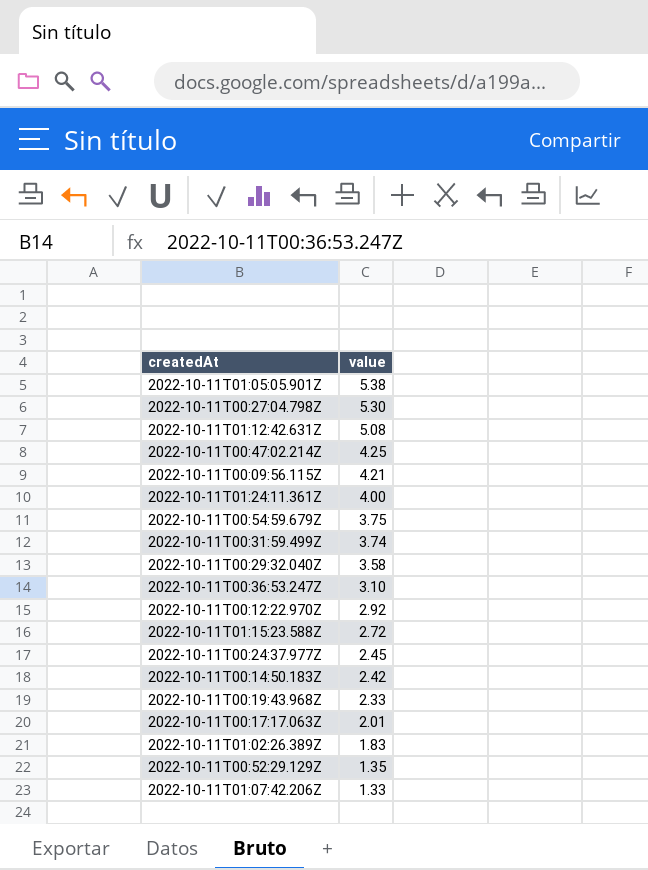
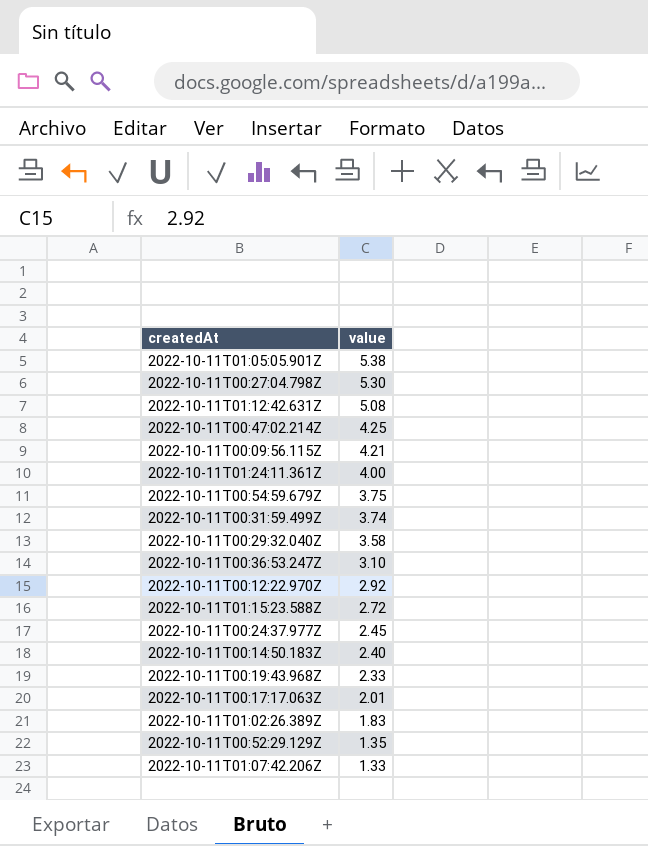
2022-10-11T00:14:50.183Z | value: 2.42 -> 2.40

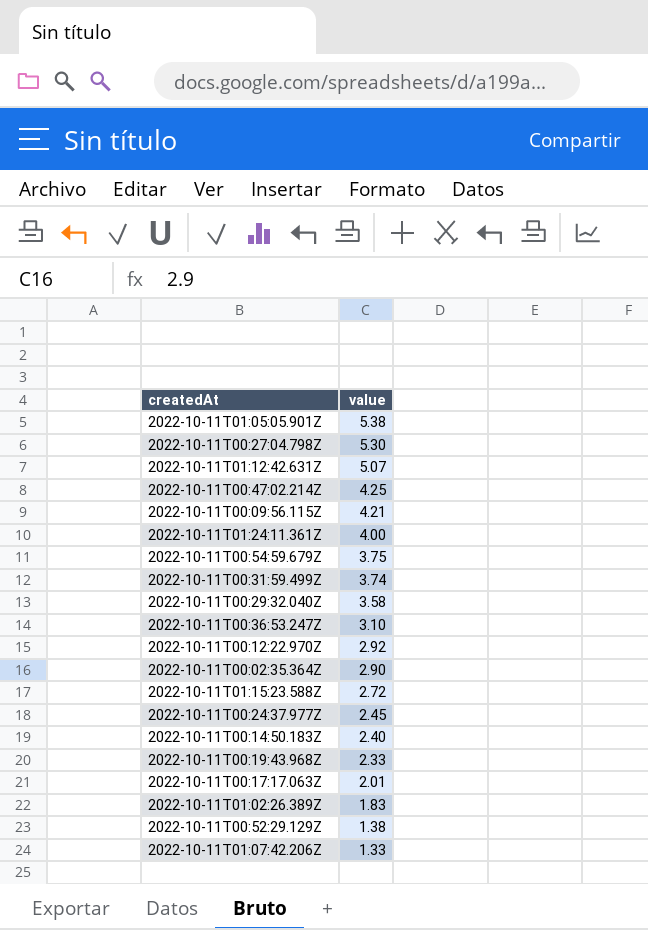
2022-10-11T01:12:42.631Z | value: 5.08 -> 5.07
row 2022-10-11T00:02:35.364Z: none -> 2.90
2022-10-11T00:52:29.129Z | value: 1.35 -> 1.38

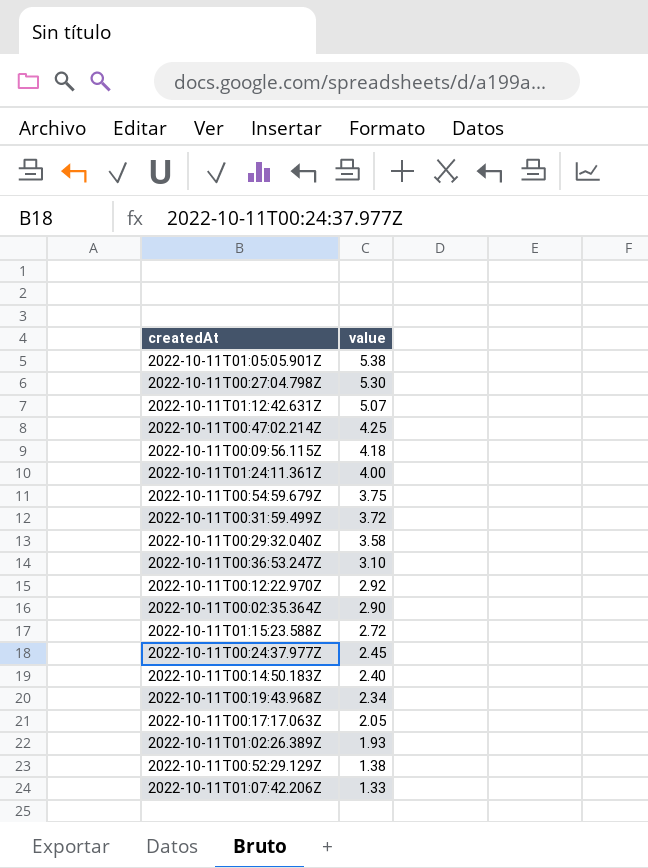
2022-10-11T00:09:56.115Z | value: 4.21 -> 4.18
2022-10-11T00:31:59.499Z | value: 3.74 -> 3.72
2022-10-11T00:19:43.968Z | value: 2.33 -> 2.34
2022-10-11T00:17:17.063Z | value: 2.01 -> 2.05
2022-10-11T01:02:26.389Z | value: 1.83 -> 1.93

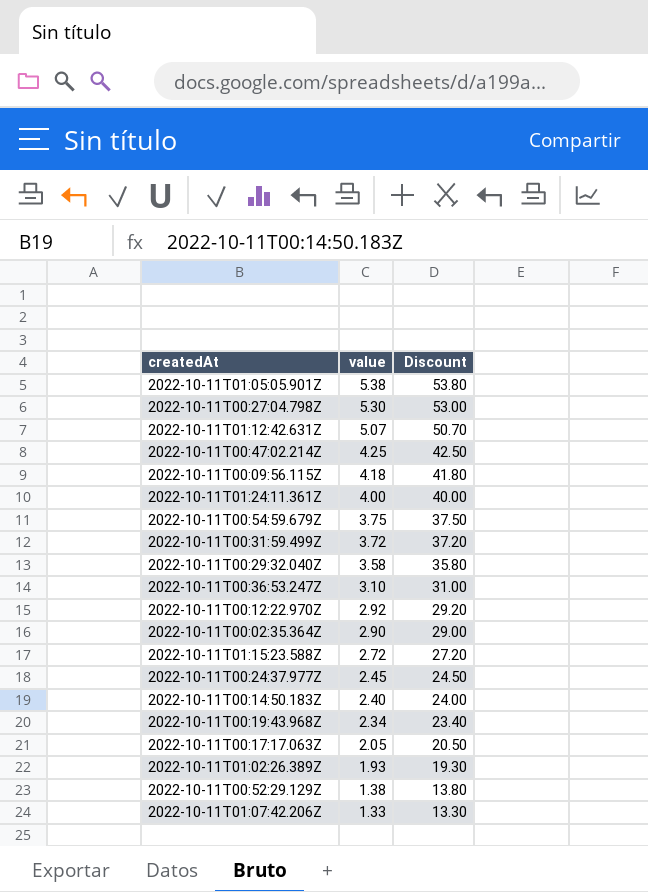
column Discount | formula: none -> [value] * 10

